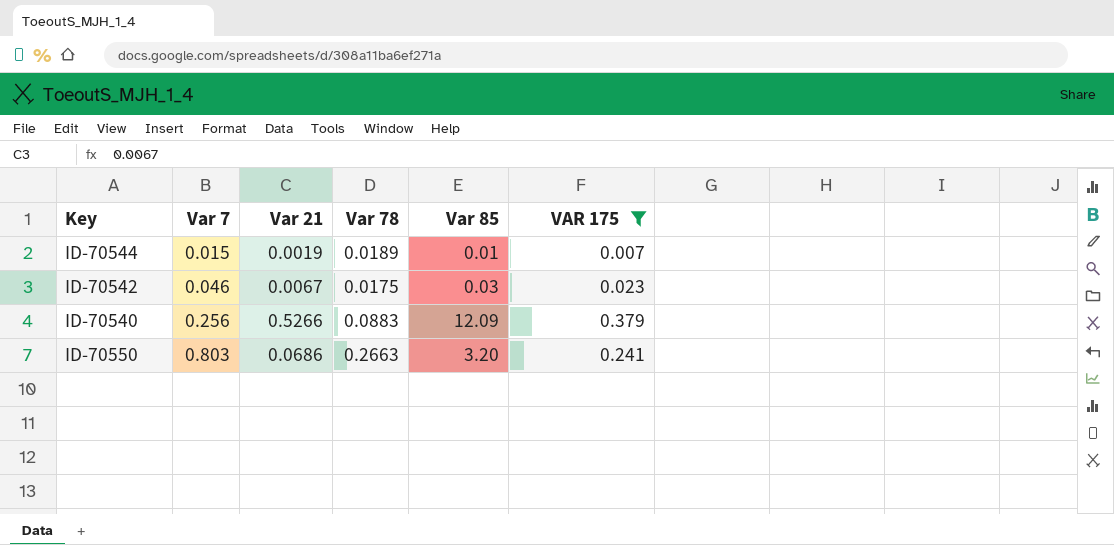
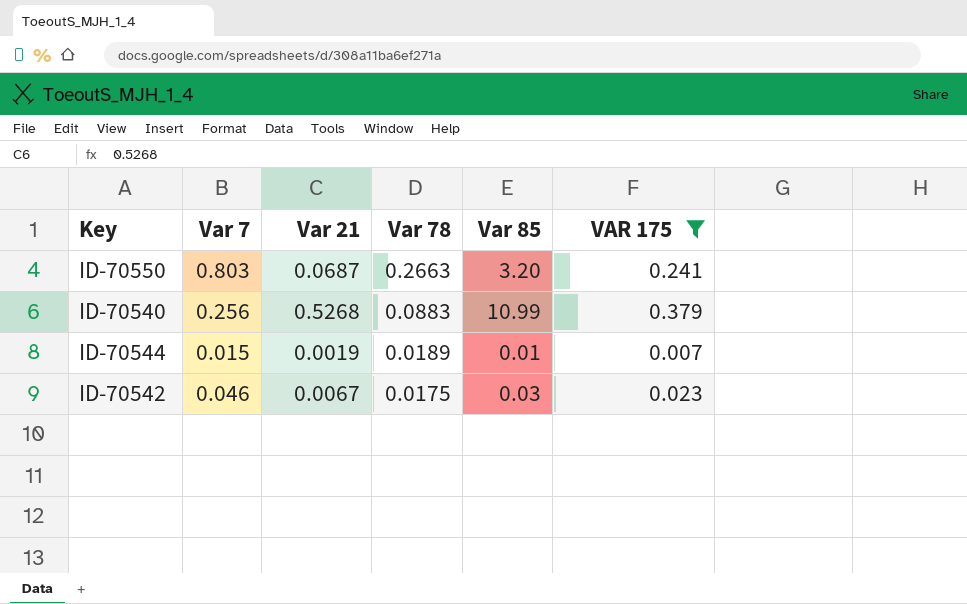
row order: Var 7 ascending -> Var 78 descending
ID-70550 | Var 21: 0.0686 -> 0.0687
ID-70540 | Var 21: 0.5266 -> 0.5268
ID-70540 | Var 85: 12.09 -> 10.99

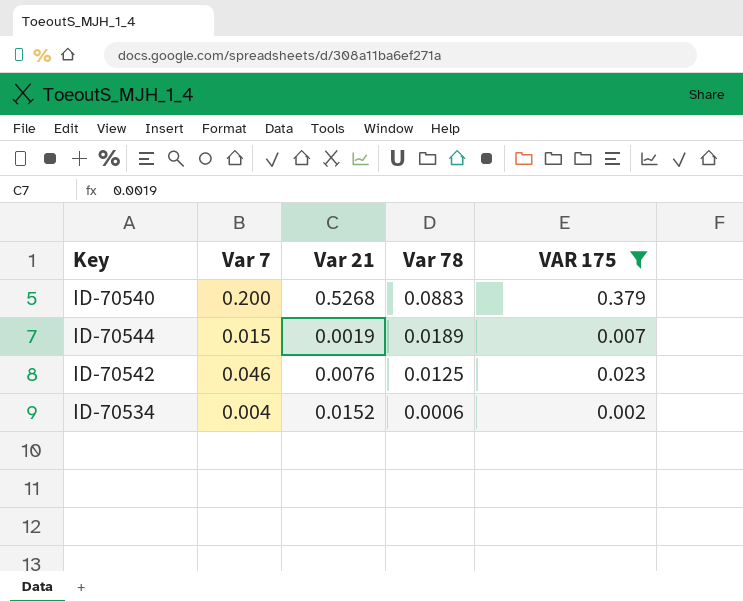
column Var 85 | position: 5 -> none
row ID-70550: 0.803 | 0.0687 | 0.2663 | 3.20 | 0.241 -> none
ID-70540 | Var 7: 0.256 -> 0.200
ID-70542 | Var 21: 0.0067 -> 0.0076
ID-70542 | Var 78: 0.0175 -> 0.0125
row ID-70534: none -> 0.004 | 0.0152 | 0.0006 | 0.002

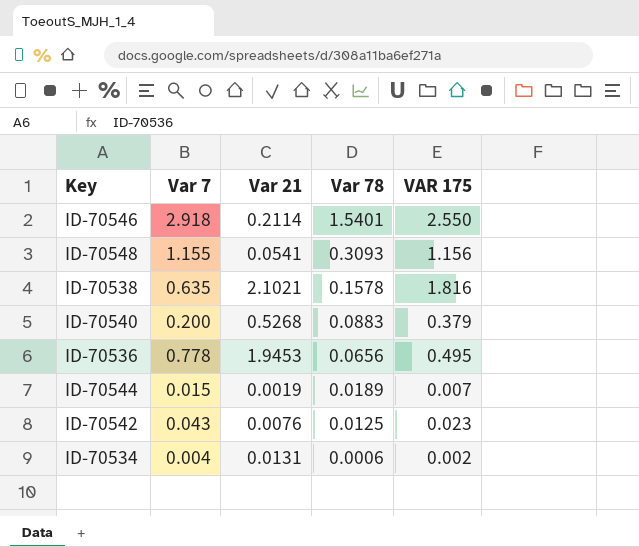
filter: VAR 175 <= 0.379 -> none
ID-70542 | Var 7: 0.046 -> 0.043
ID-70534 | Var 21: 0.0152 -> 0.0131

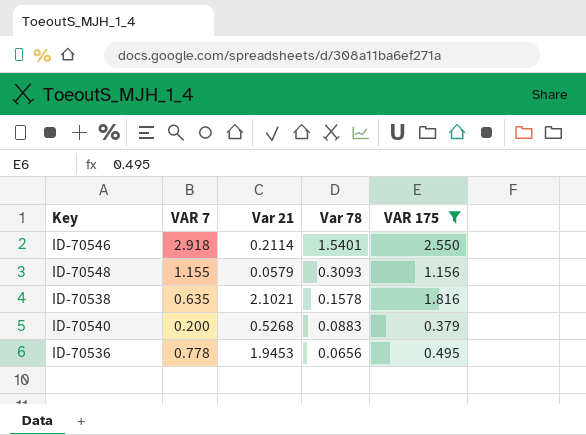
filter: none -> VAR 175 >= 0.379
column name: Var 7 -> VAR 7
ID-70548 | Var 21: 0.0541 -> 0.0579

